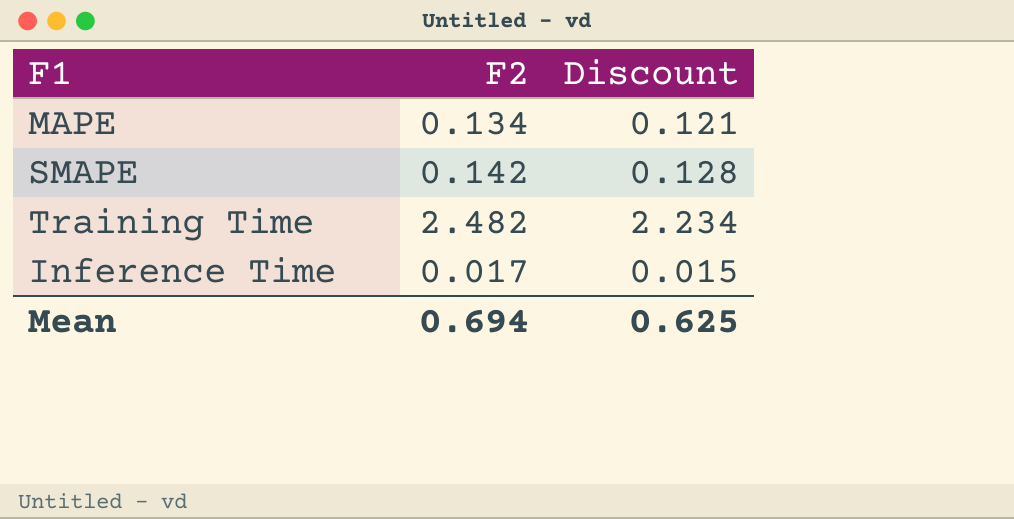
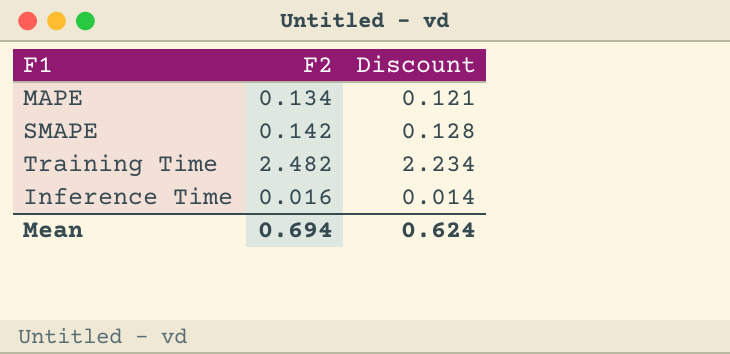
Inference Time | F2: 0.017 -> 0.016
Inference Time | Discount: 0.015 -> 0.014
Mean | Discount: 0.625 -> 0.624

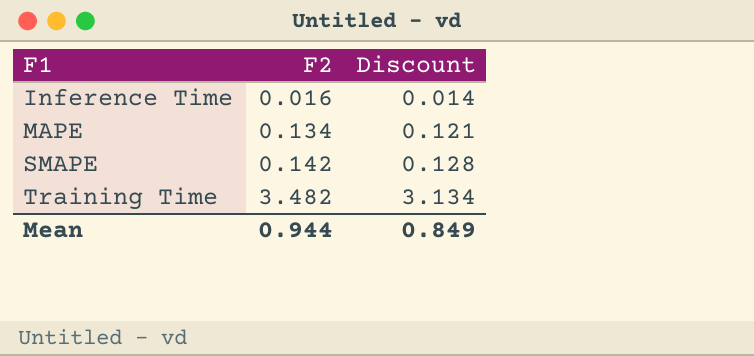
row order: none -> F1 ascending
Training Time | F2: 2.482 -> 3.482
Training Time | Discount: 2.234 -> 3.134
Mean | F2: 0.694 -> 0.944
Mean | Discount: 0.624 -> 0.849

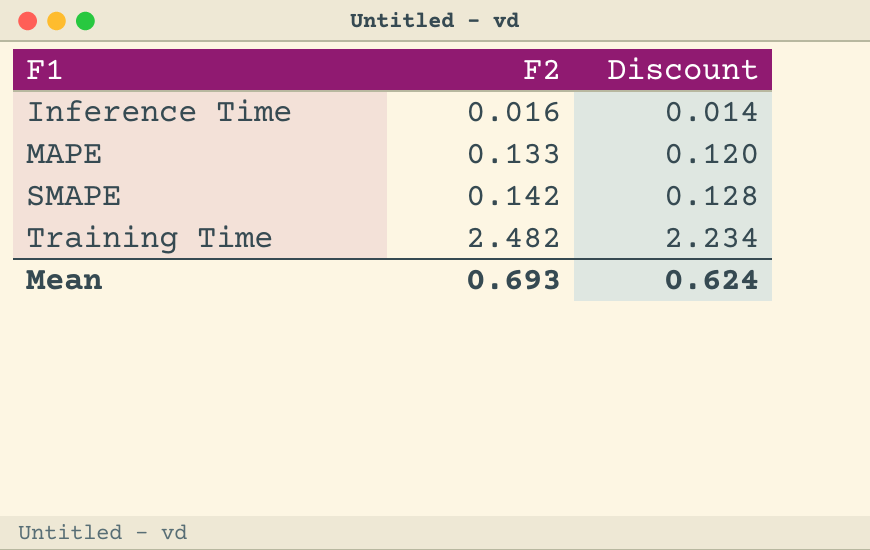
MAPE | F2: 0.134 -> 0.133
MAPE | Discount: 0.121 -> 0.120
Training Time | F2: 3.482 -> 2.482
Training Time | Discount: 3.134 -> 2.234
Mean | F2: 0.944 -> 0.693
Mean | Discount: 0.849 -> 0.624

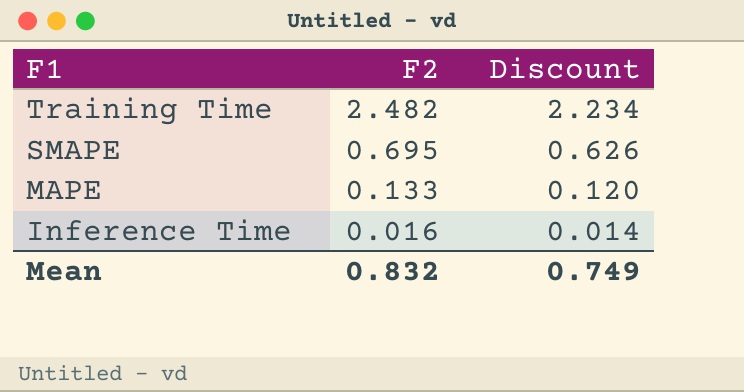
row order: F1 ascending -> F1 descending
SMAPE | F2: 0.142 -> 0.695
SMAPE | Discount: 0.128 -> 0.626
Mean | F2: 0.693 -> 0.832
Mean | Discount: 0.624 -> 0.749

